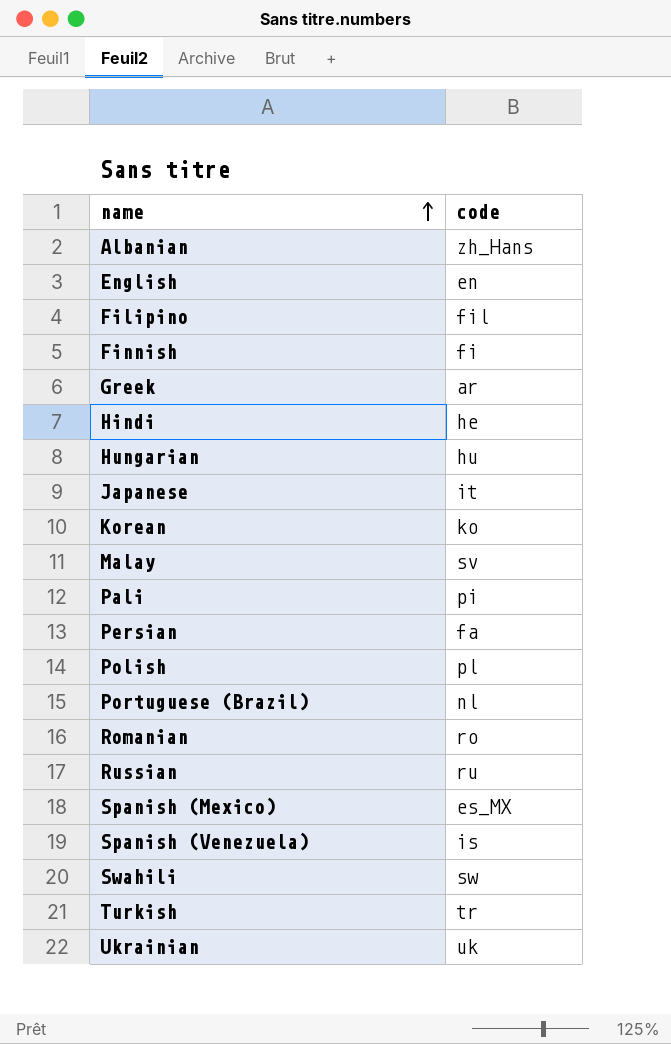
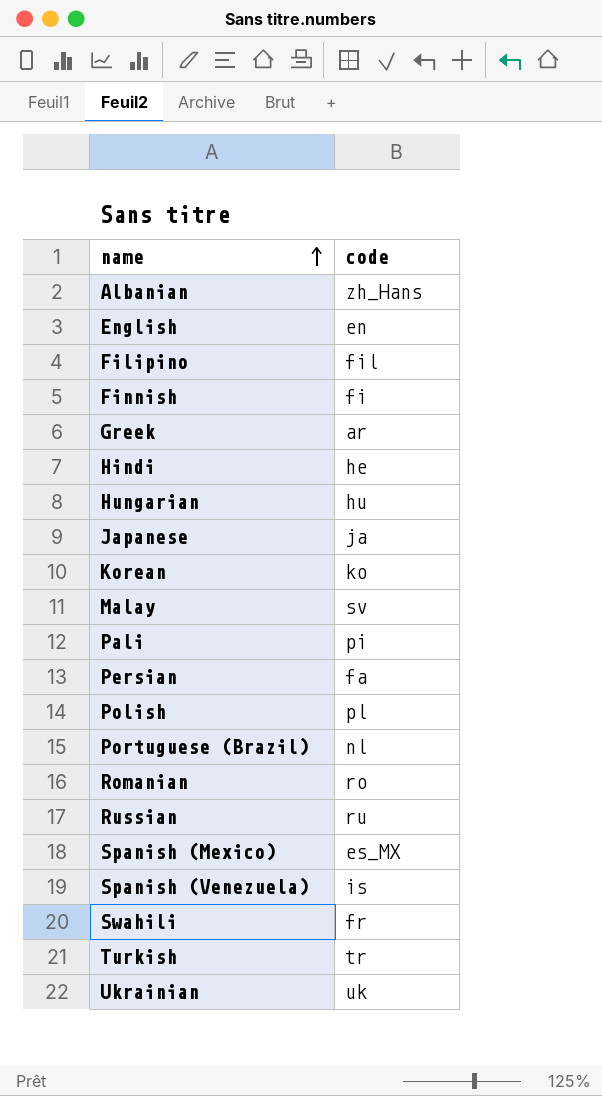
Japanese | code: it -> ja
Swahili | code: sw -> fr

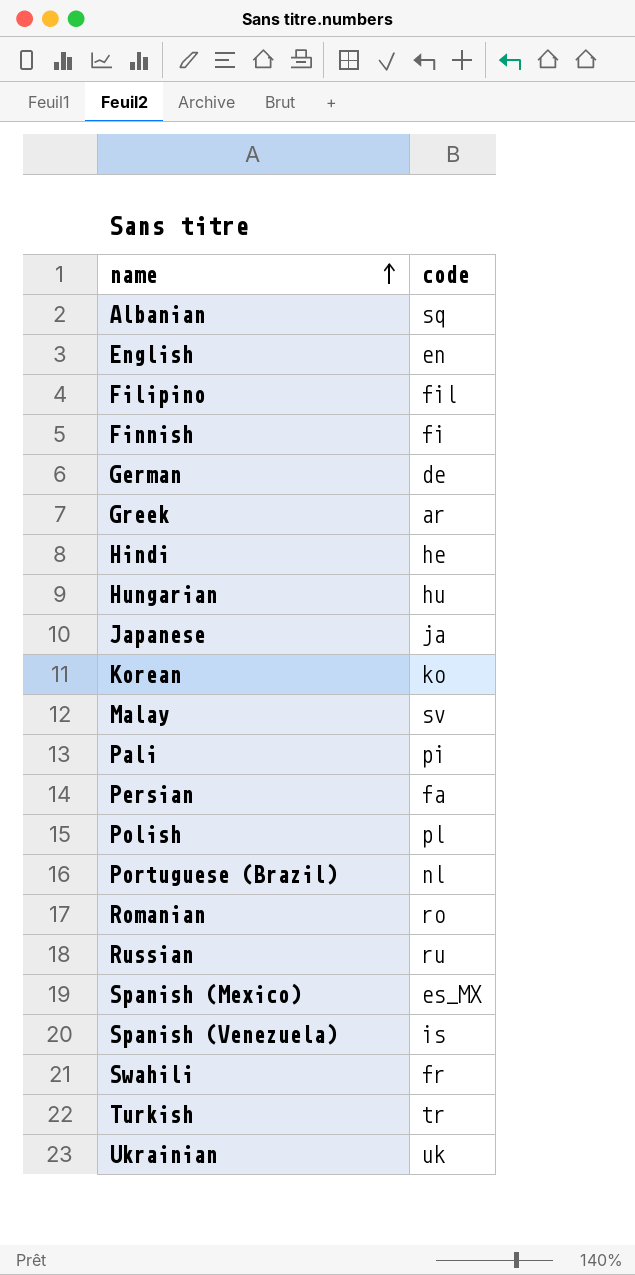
Albanian | code: zh_Hans -> sq
row German: none -> de

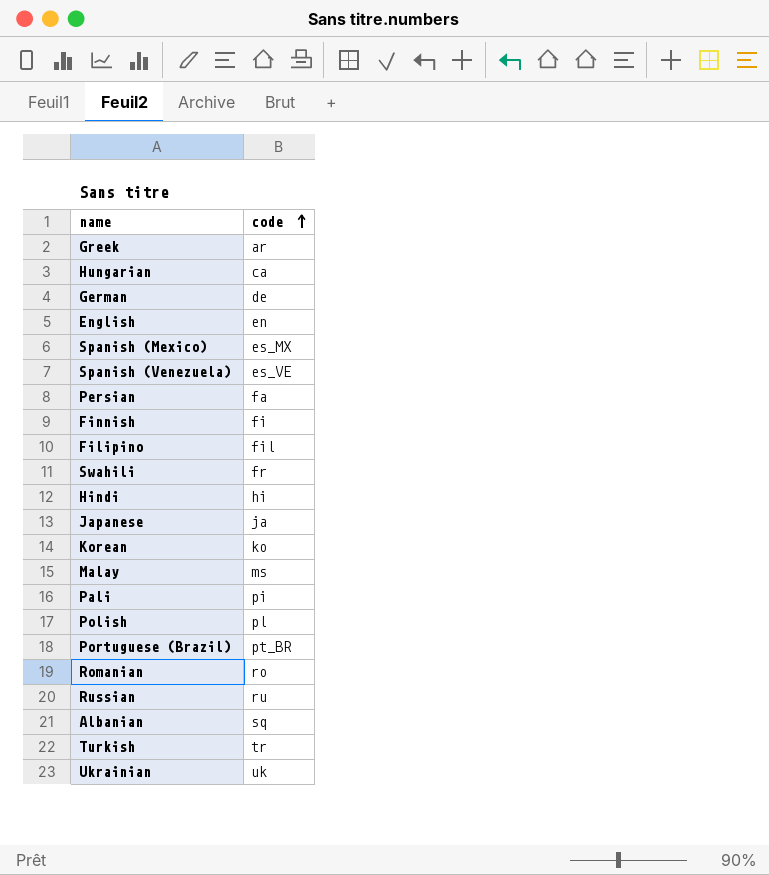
row order: name ascending -> code ascending
Hungarian | code: hu -> ca
Spanish (Venezuela) | code: is -> es_VE
Hindi | code: he -> hi
Malay | code: sv -> ms
Portuguese (Brazil) | code: nl -> pt_BR

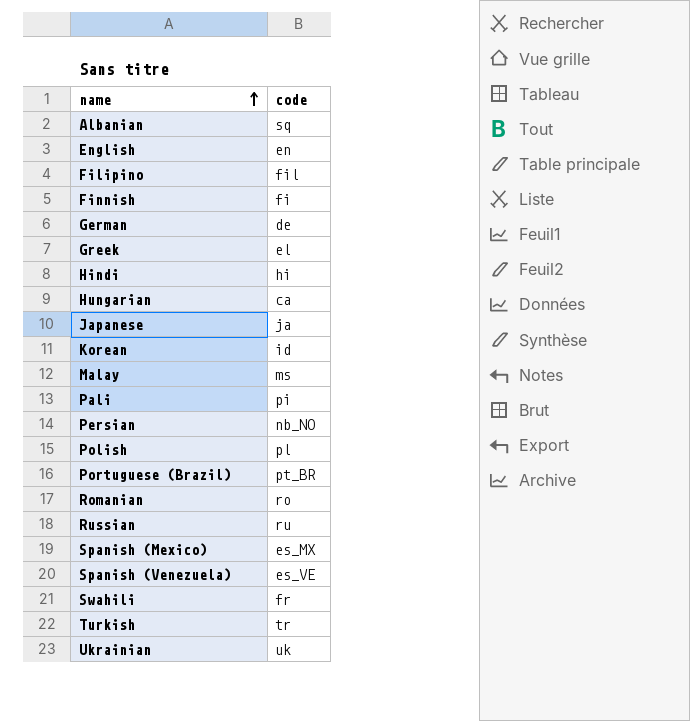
row order: code ascending -> name ascending
Greek | code: ar -> el
Korean | code: ko -> id
Persian | code: fa -> nb_NO

